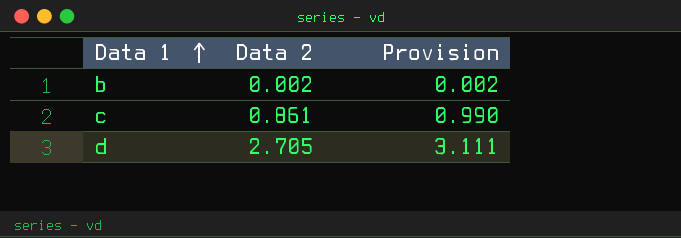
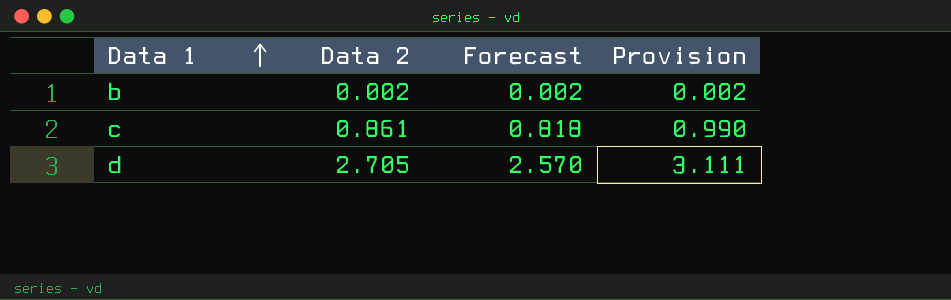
column Forecast | formula: none -> [Data 2] * 0.95

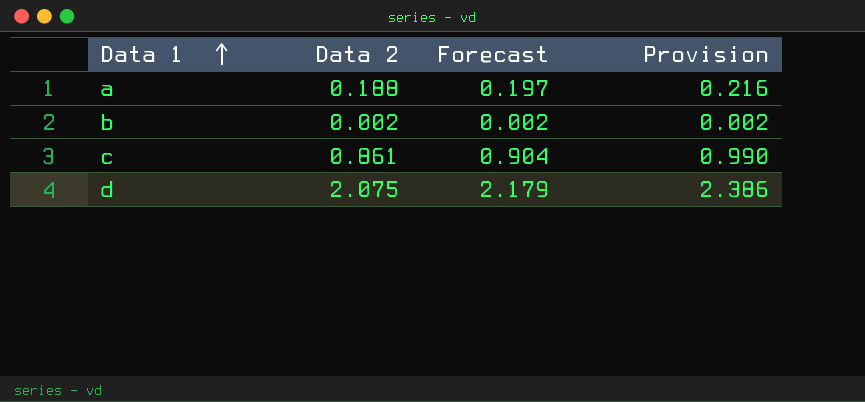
column Forecast | formula: [Data 2] * 0.95 -> [Data 2] * 1.05
row a: none -> 0.188 | 0.197 | 0.216
d | Data 2: 2.705 -> 2.075
d | Provision: 3.111 -> 2.386

